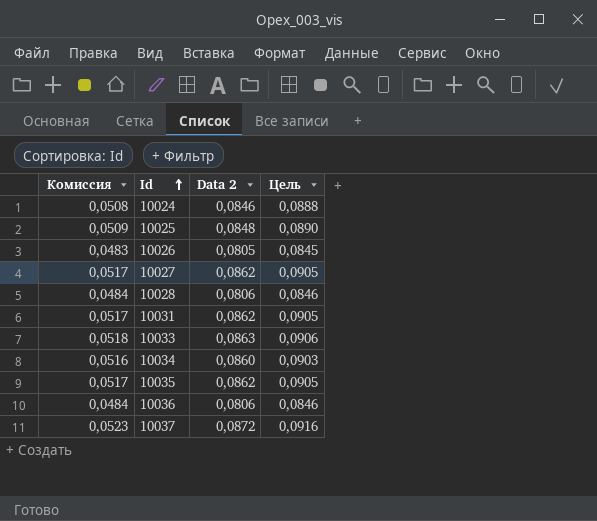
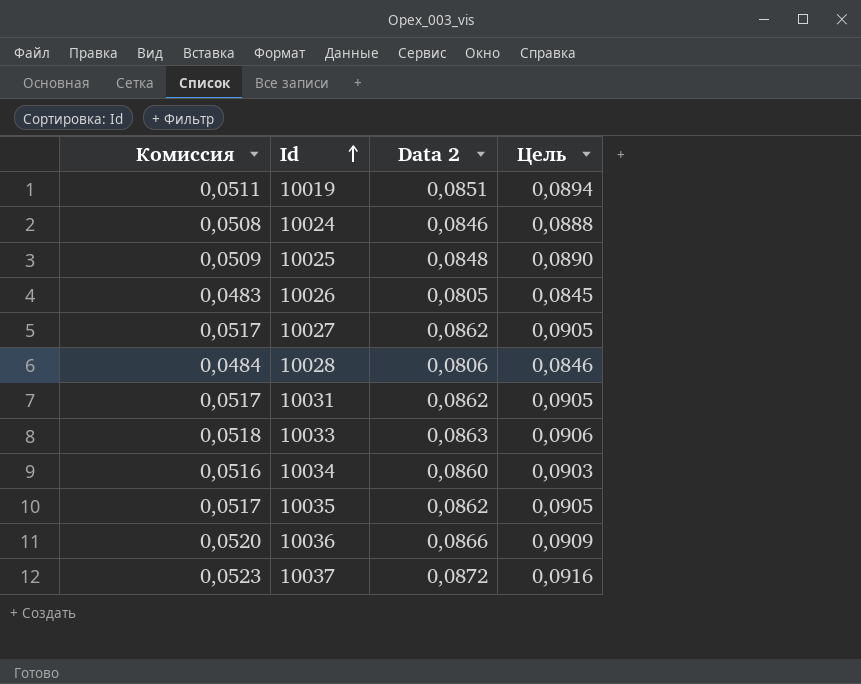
row 10019: none -> 0,0511 | 0,0851 | 0,0894
10036 | Комиссия: 0,0484 -> 0,0520
10036 | Data 2: 0,0806 -> 0,0866
10036 | Цель: 0,0846 -> 0,0909

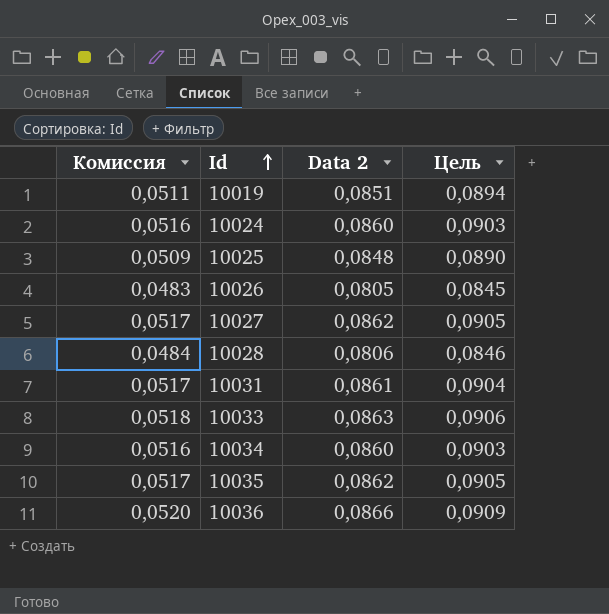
row 10037: 0,0523 | 0,0872 | 0,0916 -> none
10024 | Комиссия: 0,0508 -> 0,0516
10024 | Data 2: 0,0846 -> 0,0860
10024 | Цель: 0,0888 -> 0,0903
10031 | Data 2: 0,0862 -> 0,0861
10031 | Цель: 0,0905 -> 0,0904

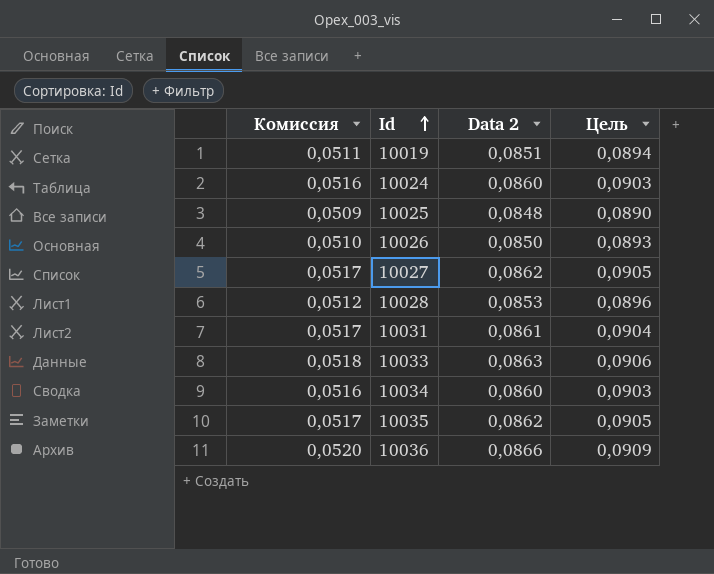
10026 | Комиссия: 0,0483 -> 0,0510
10026 | Data 2: 0,0805 -> 0,0850
10026 | Цель: 0,0845 -> 0,0893
10028 | Комиссия: 0,0484 -> 0,0512
10028 | Data 2: 0,0806 -> 0,0853
10028 | Цель: 0,0846 -> 0,0896

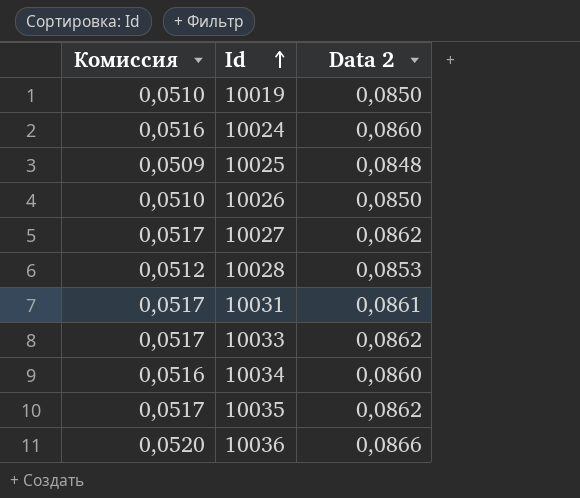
column Цель | formula: [Data 2] * 1,05 -> none
10019 | Комиссия: 0,0511 -> 0,0510
10019 | Data 2: 0,0851 -> 0,0850
10033 | Комиссия: 0,0518 -> 0,0517
10033 | Data 2: 0,0863 -> 0,0862

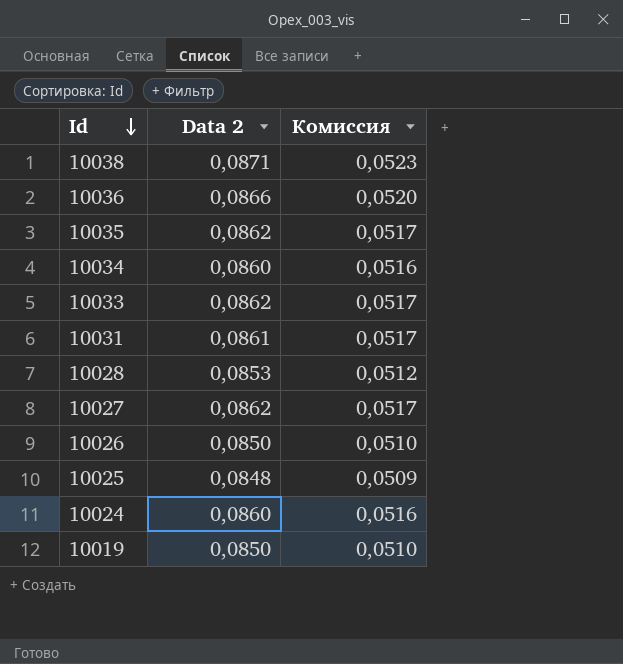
row order: Id ascending -> Id descending
column Комиссия | position: 1 -> 3
row 10038: none -> 0,0871 | 0,0523

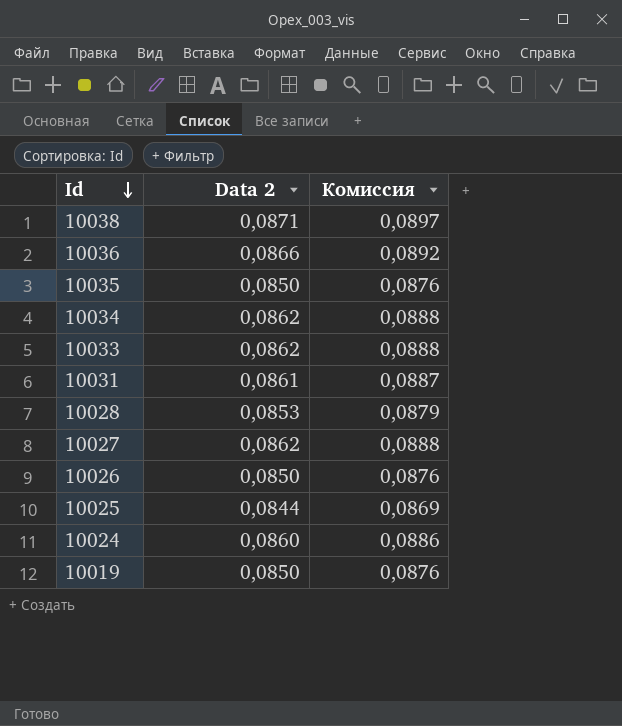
column Комиссия | formula: [Data 2] * 0,6 -> [Data 2] * 1,03
10035 | Data 2: 0,0862 -> 0,0850
10034 | Data 2: 0,0860 -> 0,0862
10025 | Data 2: 0,0848 -> 0,0844

